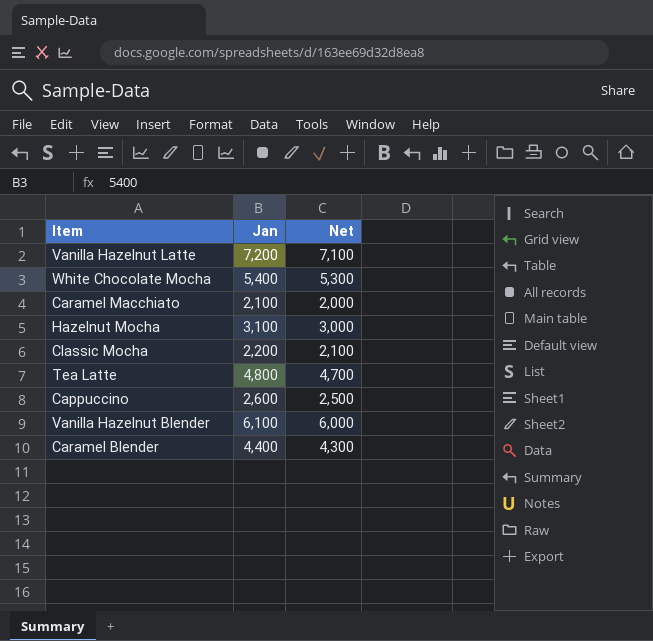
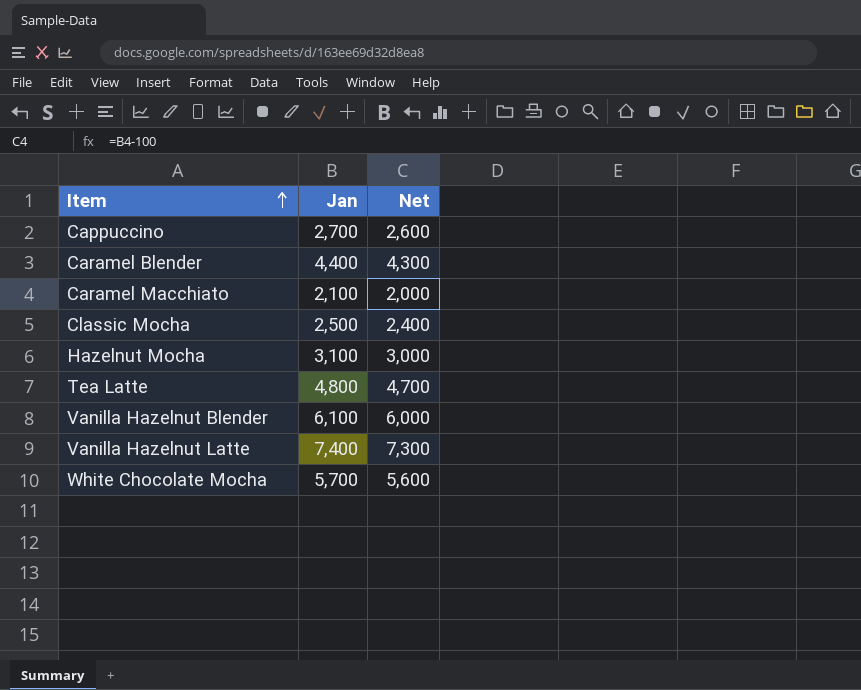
row order: none -> Item ascending
Cappuccino | Jan: 2,600 -> 2,700
Cappuccino | Net: 2,500 -> 2,600
Classic Mocha | Jan: 2,200 -> 2,500
Classic Mocha | Net: 2,100 -> 2,400
Vanilla Hazelnut Latte | Jan: 7,200 -> 7,400
Vanilla Hazelnut Latte | Net: 7,100 -> 7,300
White Chocolate Mocha | Jan: 5,400 -> 5,700
White Chocolate Mocha | Net: 5,300 -> 5,600

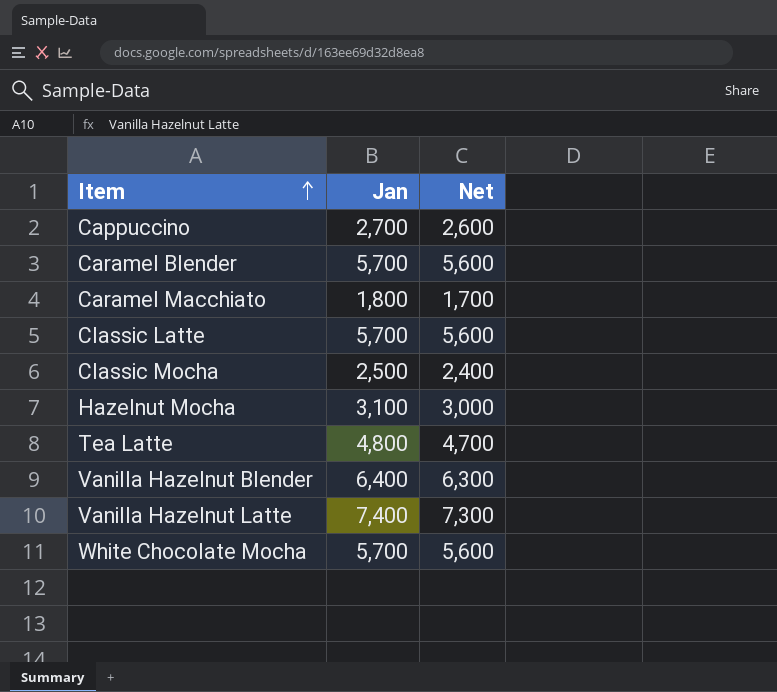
Caramel Blender | Jan: 4,400 -> 5,700
Caramel Blender | Net: 4,300 -> 5,600
Caramel Macchiato | Jan: 2,100 -> 1,800
Caramel Macchiato | Net: 2,000 -> 1,700
row Classic Latte: none -> 5,700 | 5,600
Vanilla Hazelnut Blender | Jan: 6,100 -> 6,400
Vanilla Hazelnut Blender | Net: 6,000 -> 6,300

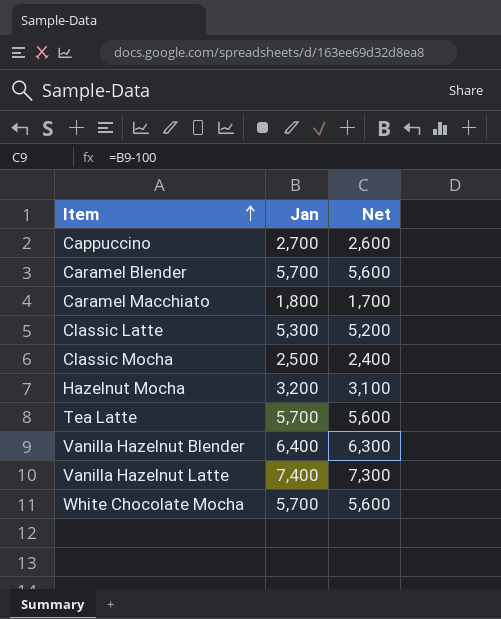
Classic Latte | Jan: 5,700 -> 5,300
Classic Latte | Net: 5,600 -> 5,200
Hazelnut Mocha | Jan: 3,100 -> 3,200
Hazelnut Mocha | Net: 3,000 -> 3,100
Tea Latte | Jan: 4,800 -> 5,700
Tea Latte | Net: 4,700 -> 5,600

